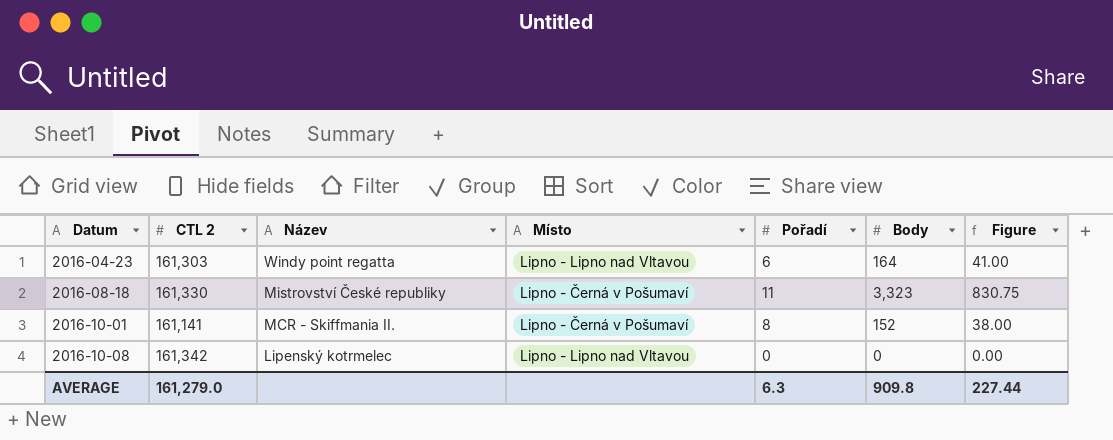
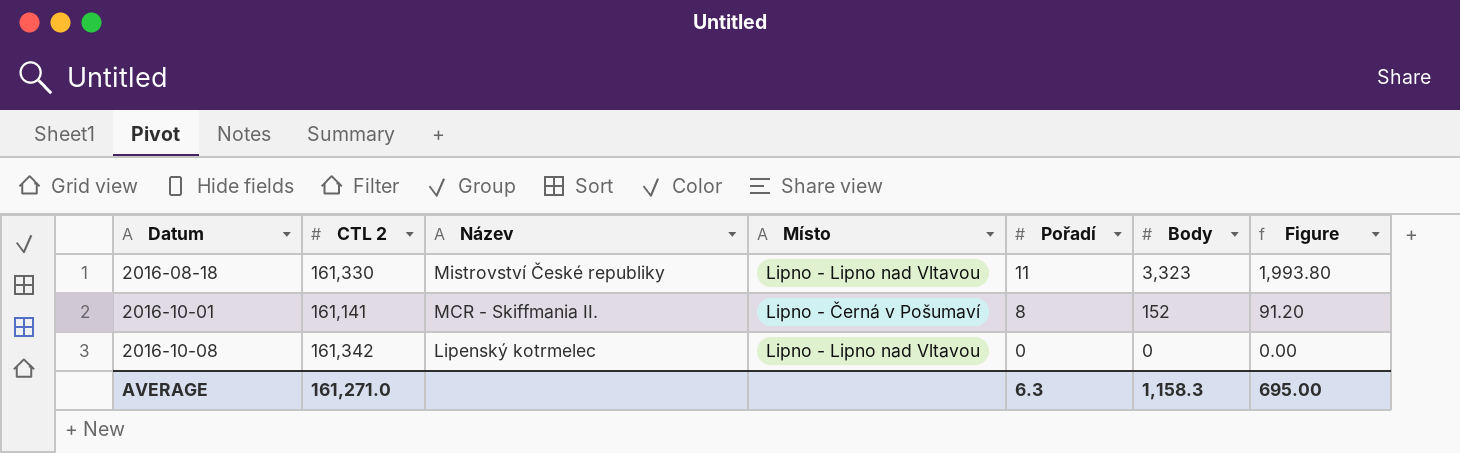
column Figure | formula: [Body] * 0.25 -> [Body] * 0.6
row 2016-04-23: 161,303 | Windy point regatta | Lipno - Lipno nad Vltavou | 6 | 164 | 41.00 -> none
2016-08-18 | Místo: Lipno - Černá v Pošumaví -> Lipno - Lipno nad Vltavou
AVERAGE | CTL 2: 161,279.0 -> 161,271.0
AVERAGE | Body: 909.8 -> 1,158.3
AVERAGE | Figure: 227.44 -> 695.00

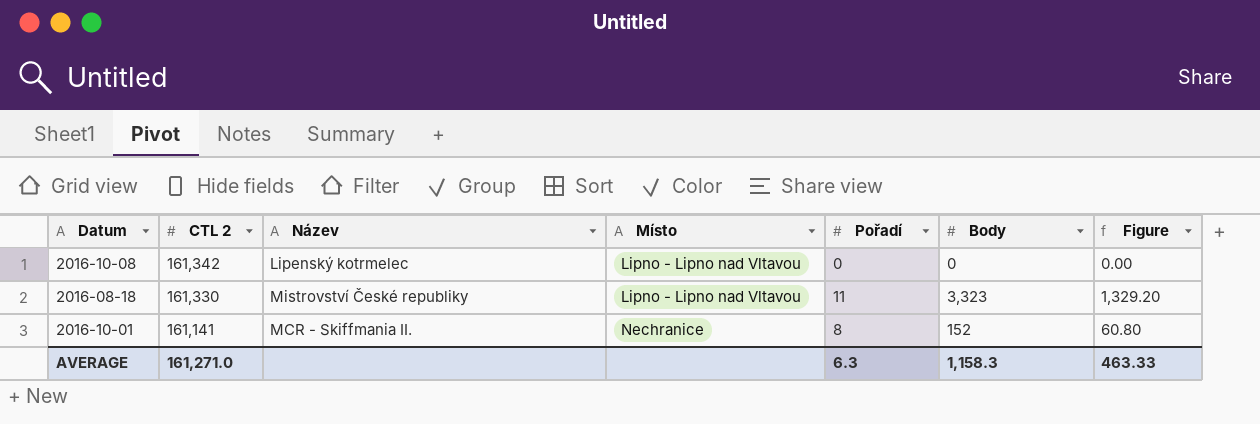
row order: Datum ascending -> CTL 2 descending
column Figure | formula: [Body] * 0.6 -> [Body] * 0.4
2016-10-01 | Místo: Lipno - Černá v Pošumaví -> Nechranice
AVERAGE | Figure: 695.00 -> 463.33

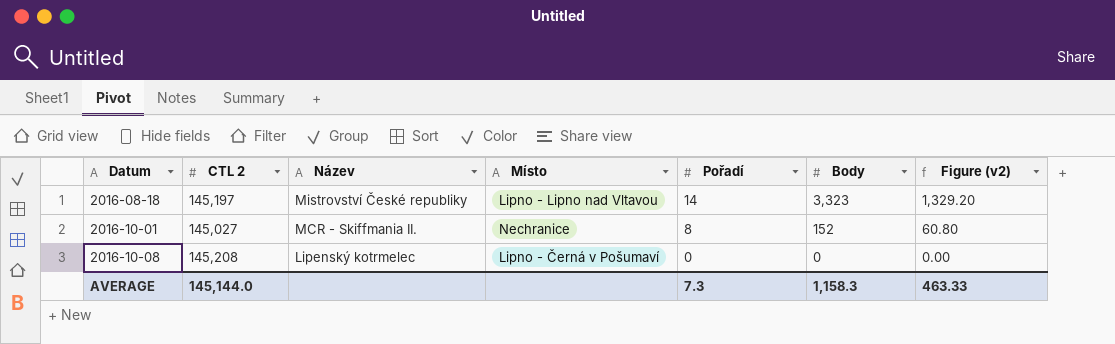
row order: CTL 2 descending -> Datum ascending
column name: Figure -> Figure (v2)
2016-08-18 | CTL 2: 161,330 -> 145,197
2016-08-18 | Pořadí: 11 -> 14
2016-10-01 | CTL 2: 161,141 -> 145,027
2016-10-08 | CTL 2: 161,342 -> 145,208
2016-10-08 | Místo: Lipno - Lipno nad Vltavou -> Lipno - Černá v Pošumaví
AVERAGE | CTL 2: 161,271.0 -> 145,144.0
AVERAGE | Pořadí: 6.3 -> 7.3

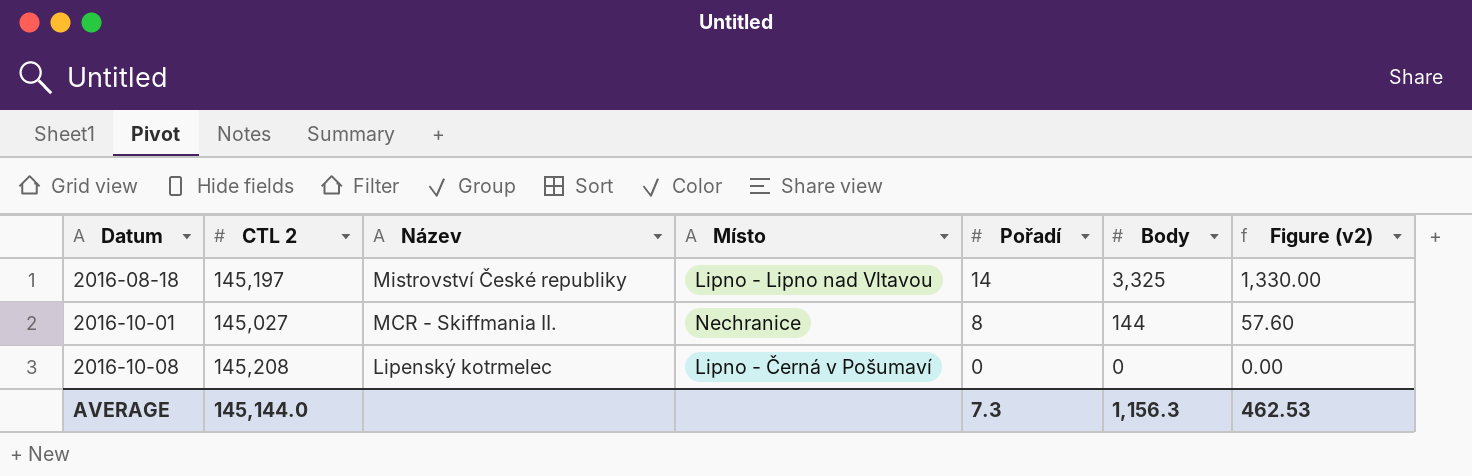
2016-08-18 | Body: 3,323 -> 3,325
2016-08-18 | Figure (v2): 1,329.20 -> 1,330.00
2016-10-01 | Body: 152 -> 144
2016-10-01 | Figure (v2): 60.80 -> 57.60
AVERAGE | Body: 1,158.3 -> 1,156.3
AVERAGE | Figure (v2): 463.33 -> 462.53

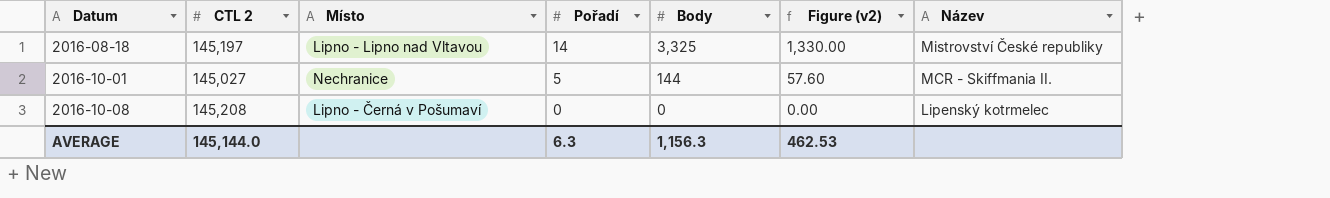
column Název | position: 3 -> 7
2016-10-01 | Pořadí: 8 -> 5
AVERAGE | Pořadí: 7.3 -> 6.3

